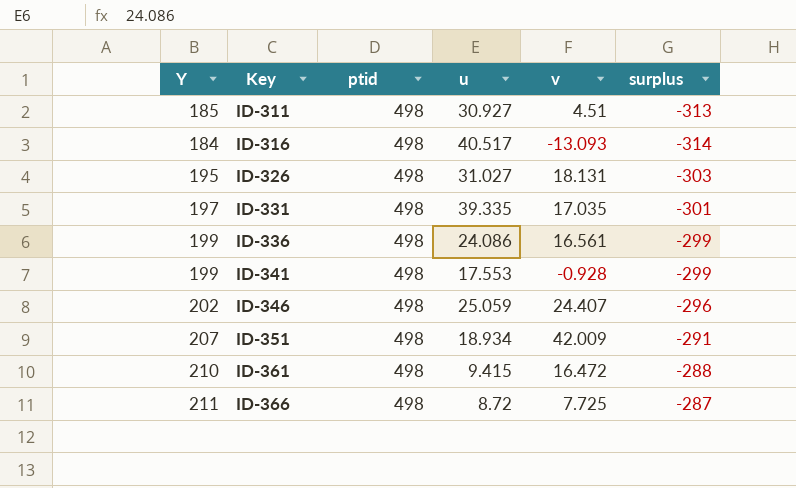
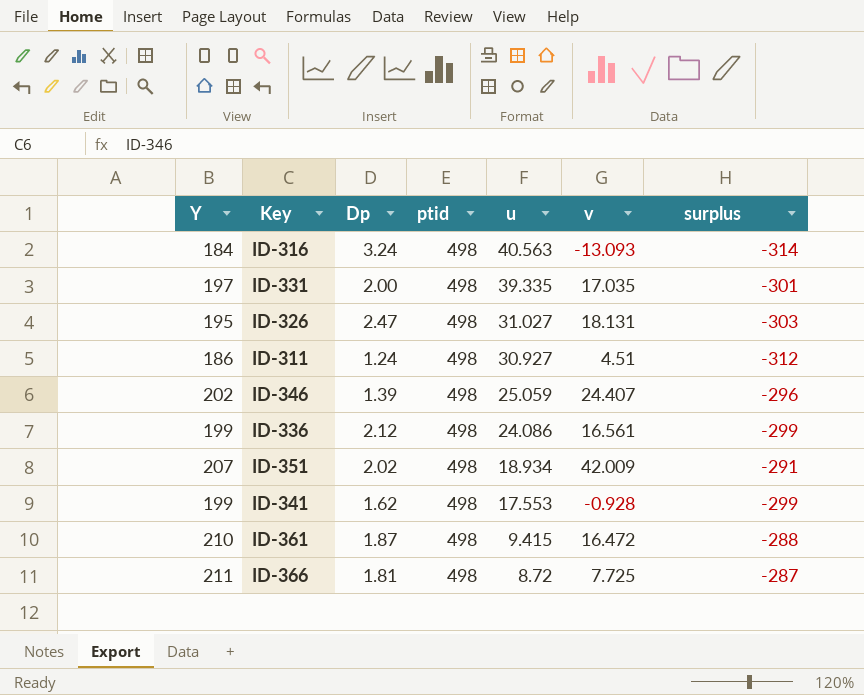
row order: Key ascending -> u descending
column Dp | position: none -> 3
ID-316 | u: 40.517 -> 40.563
ID-311 | Y: 185 -> 186
ID-311 | surplus: -313 -> -312

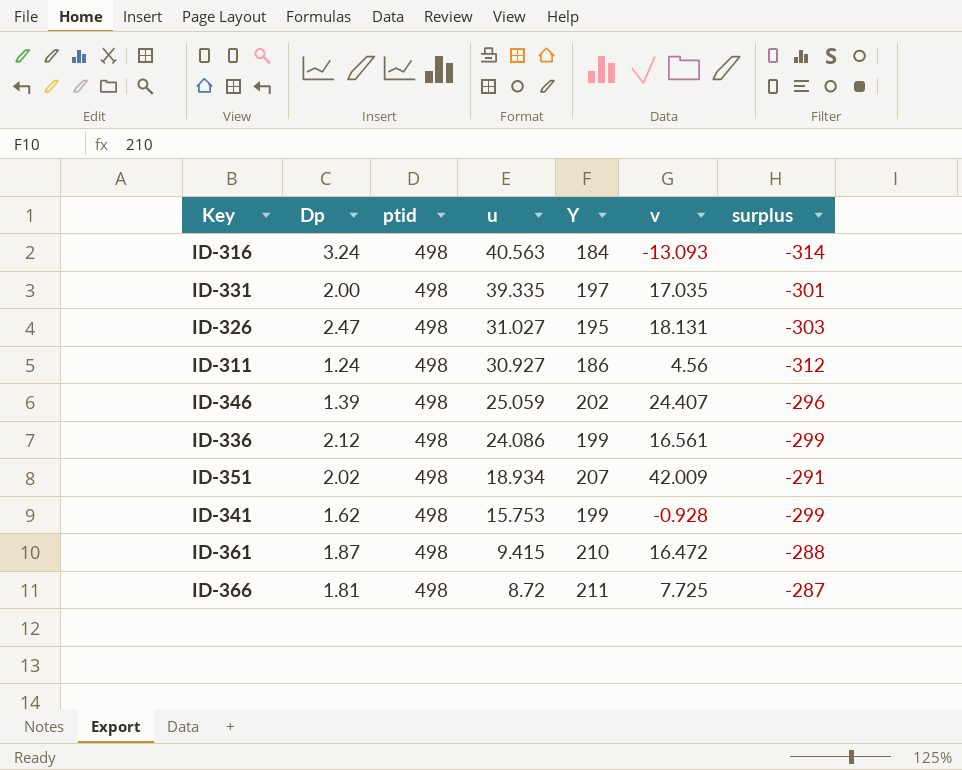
column Y | position: 1 -> 5
ID-311 | v: 4.51 -> 4.56
ID-341 | u: 17.553 -> 15.753

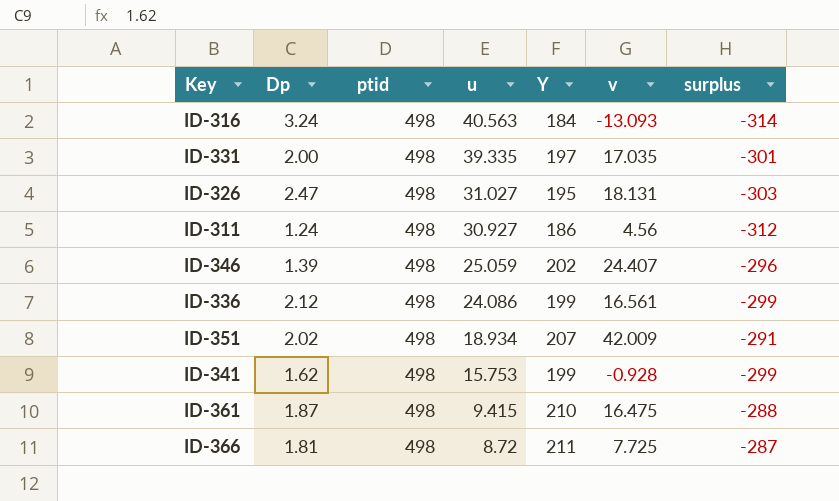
ID-361 | v: 16.472 -> 16.475

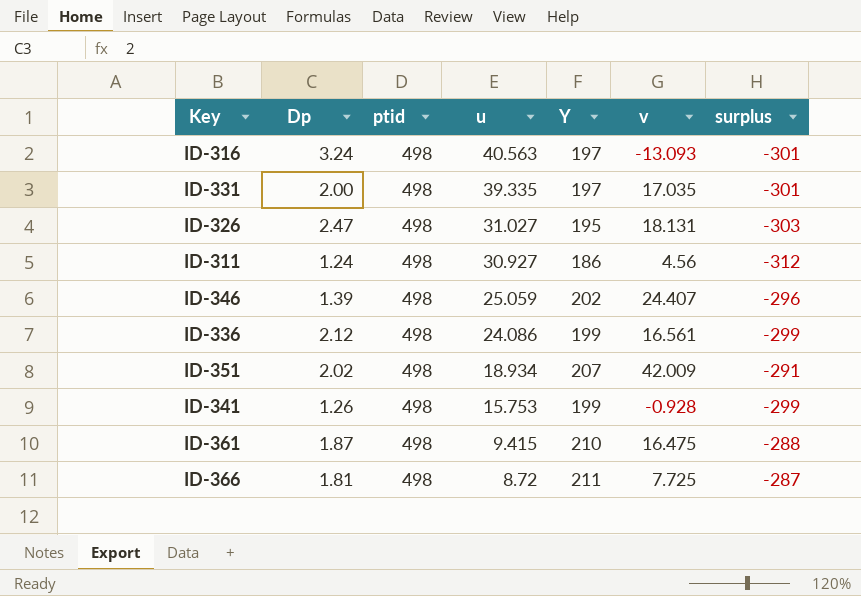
ID-316 | Y: 184 -> 197
ID-316 | surplus: -314 -> -301
ID-341 | Dp: 1.62 -> 1.26

